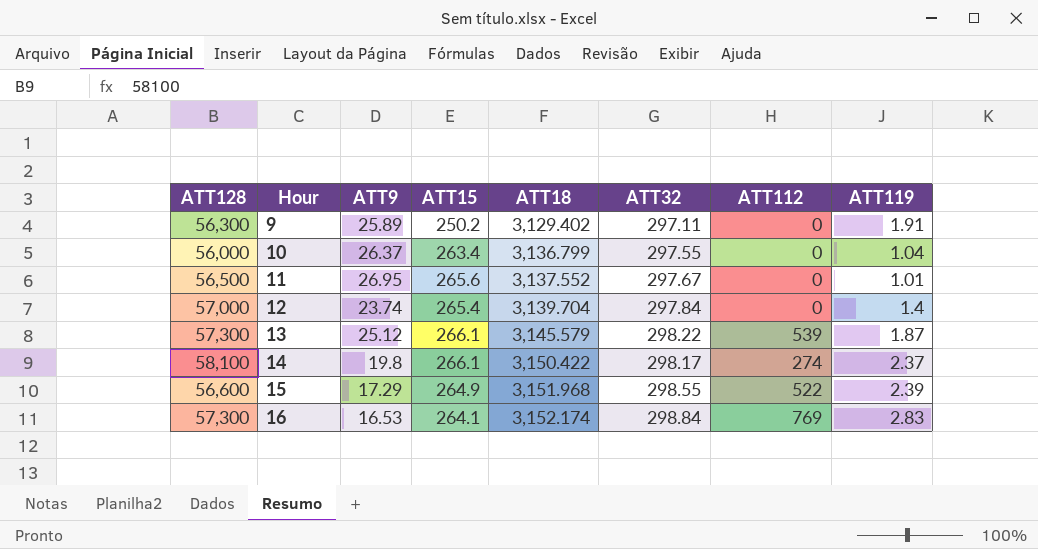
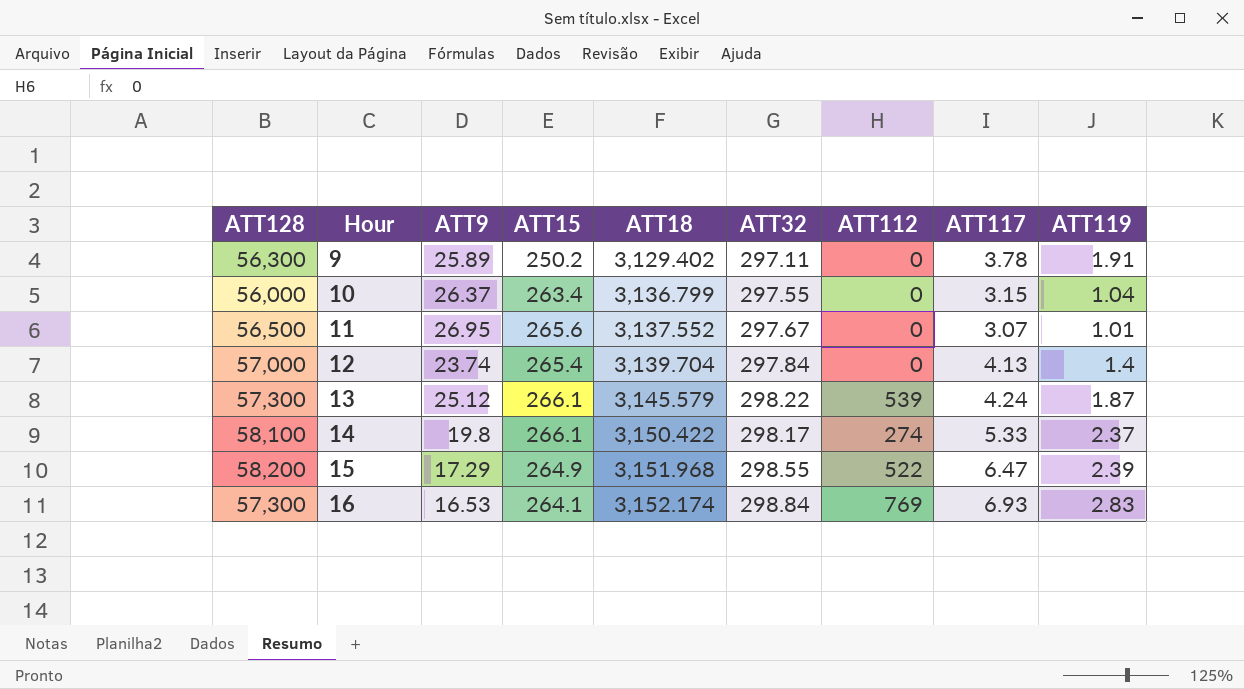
column ATT117 | position: none -> 8
15 | ATT128: 56,600 -> 58,200

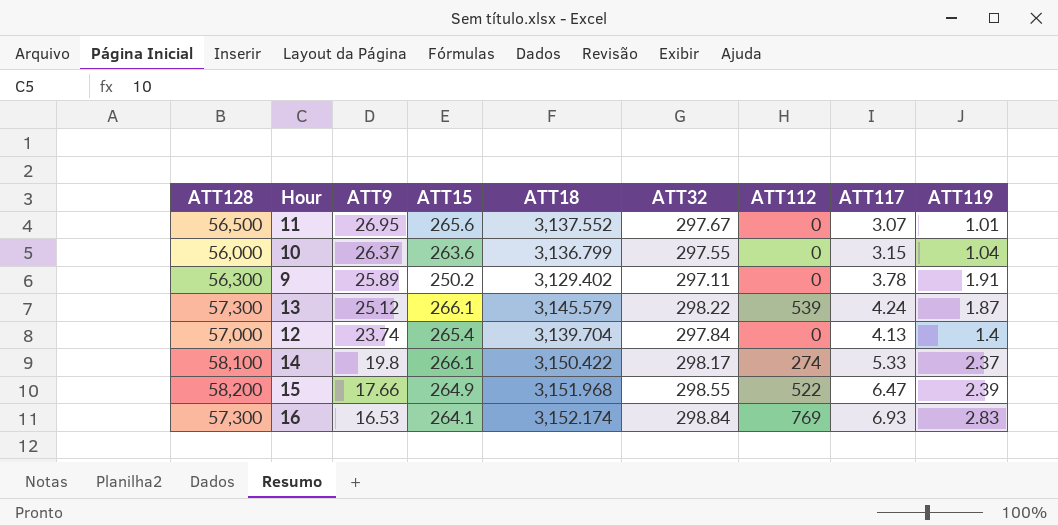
row order: Hour ascending -> ATT9 descending
10 | ATT15: 263.4 -> 263.6
15 | ATT9: 17.29 -> 17.66

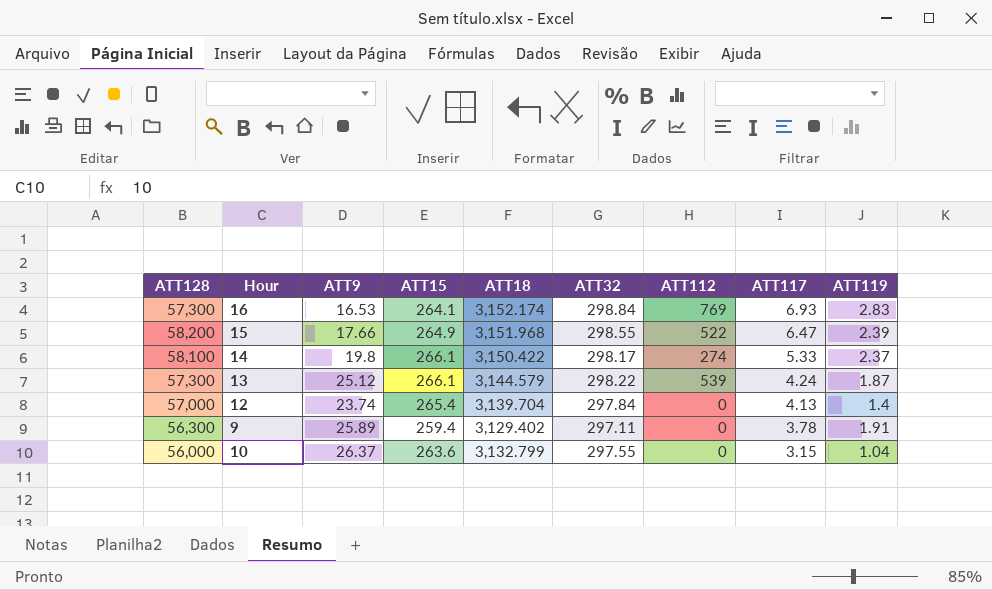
row order: ATT9 descending -> ATT117 descending
row 11: 56,500 | 26.95 | 265.6 | 3,137.552 | 297.67 | 0 | 3.07 | 1.01 -> none
13 | ATT18: 3,145.579 -> 3,144.579
9 | ATT15: 250.2 -> 259.4
10 | ATT18: 3,136.799 -> 3,132.799

